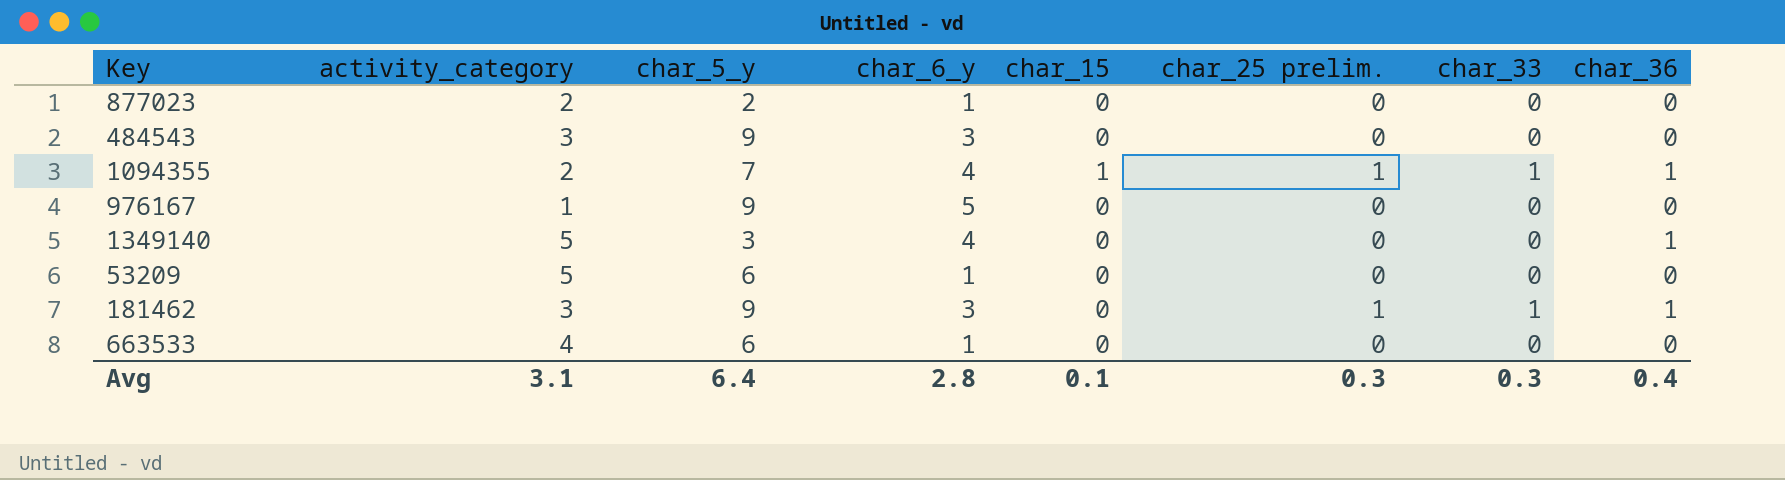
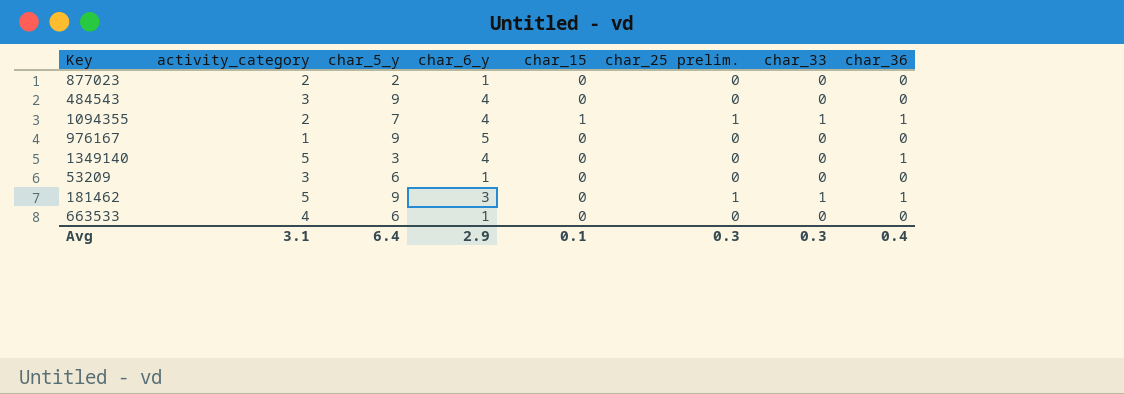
484543 | char_6_y: 3 -> 4
53209 | activity_category: 5 -> 3
181462 | activity_category: 3 -> 5
Avg | char_6_y: 2.8 -> 2.9

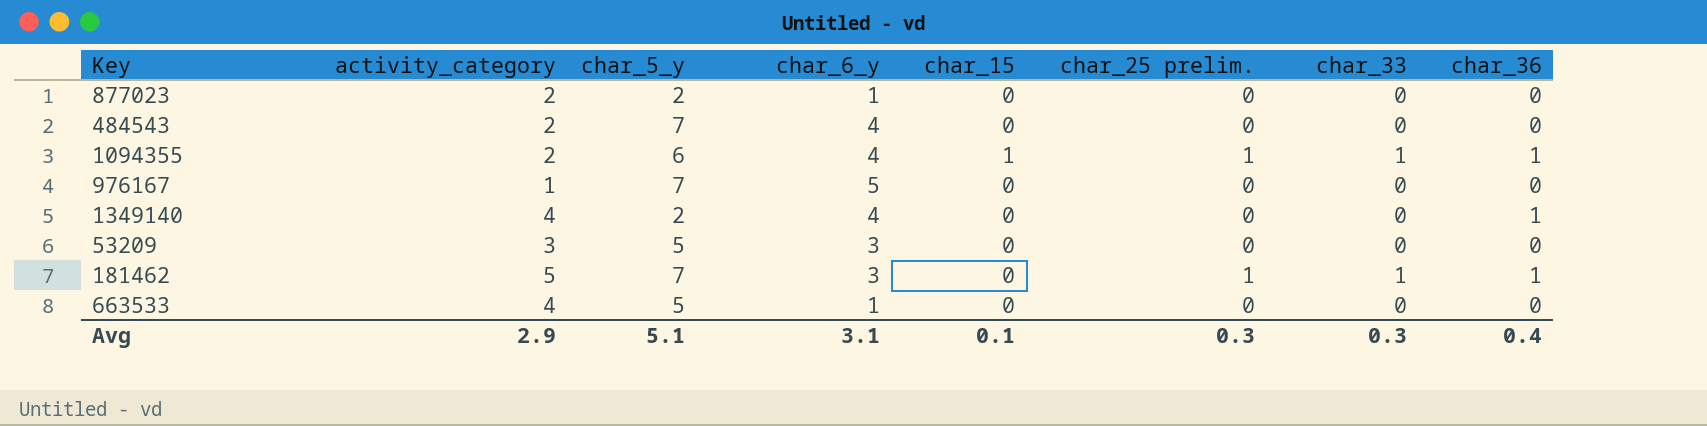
484543 | activity_category: 3 -> 2
484543 | char_5_y: 9 -> 7
1094355 | char_5_y: 7 -> 6
976167 | char_5_y: 9 -> 7
1349140 | activity_category: 5 -> 4
1349140 | char_5_y: 3 -> 2
53209 | char_5_y: 6 -> 5
53209 | char_6_y: 1 -> 3
181462 | char_5_y: 9 -> 7
663533 | char_5_y: 6 -> 5
Avg | activity_category: 3.1 -> 2.9
Avg | char_5_y: 6.4 -> 5.1
Avg | char_6_y: 2.9 -> 3.1

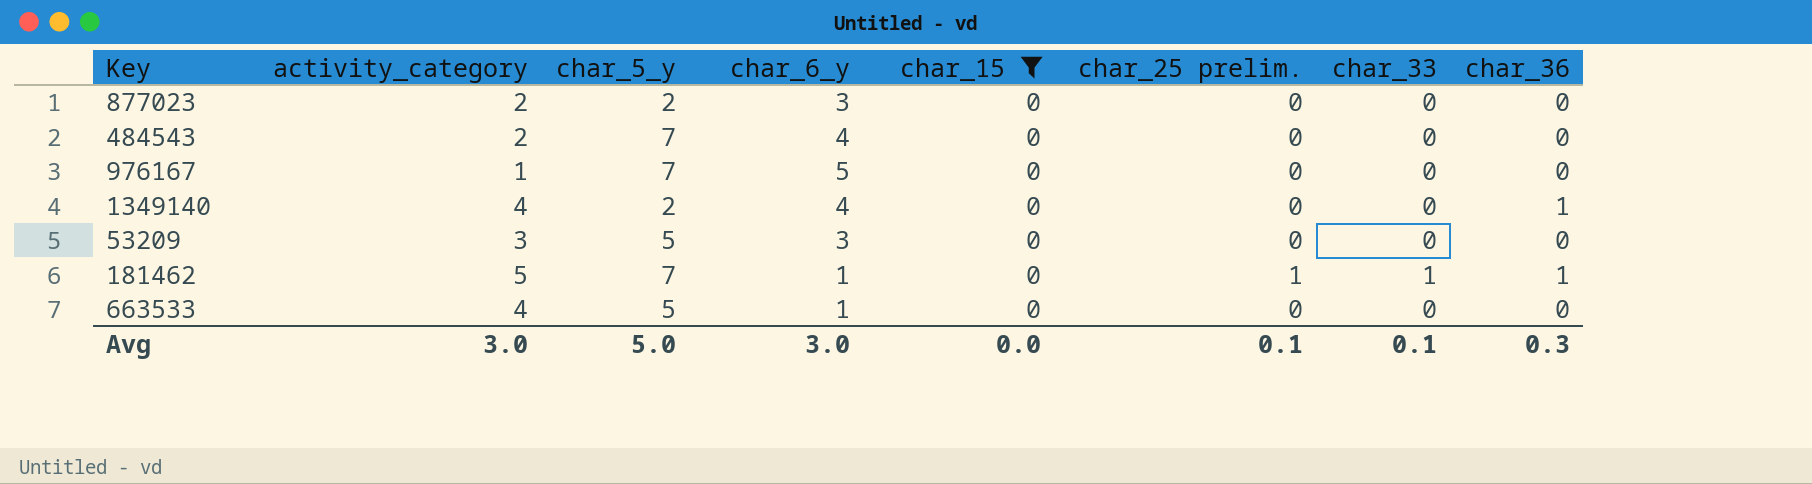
filter: none -> char_15 = 0
877023 | char_6_y: 1 -> 3
181462 | char_6_y: 3 -> 1
Avg | activity_category: 2.9 -> 3.0
Avg | char_5_y: 5.1 -> 5.0
Avg | char_6_y: 3.1 -> 3.0
Avg | char_15: 0.1 -> 0.0
Avg | char_25 prelim.: 0.3 -> 0.1
Avg | char_33: 0.3 -> 0.1
Avg | char_36: 0.4 -> 0.3

